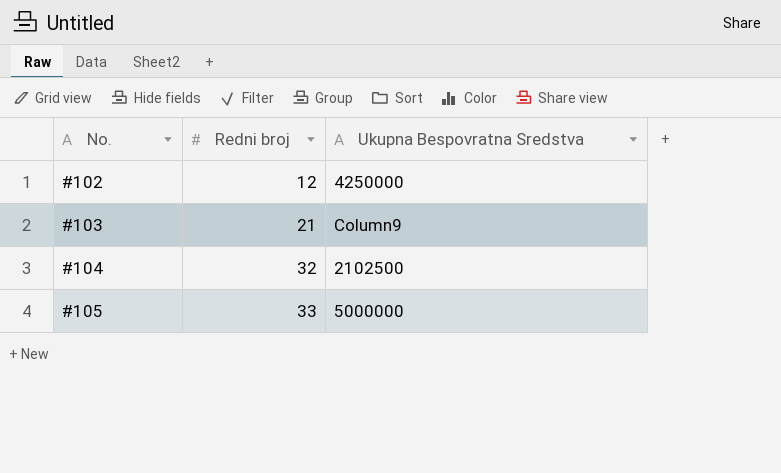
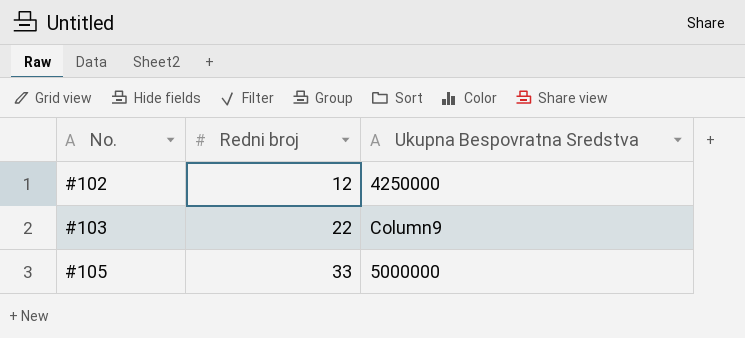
row #104: 32 | 2102500 -> none
#103 | Redni broj: 21 -> 22

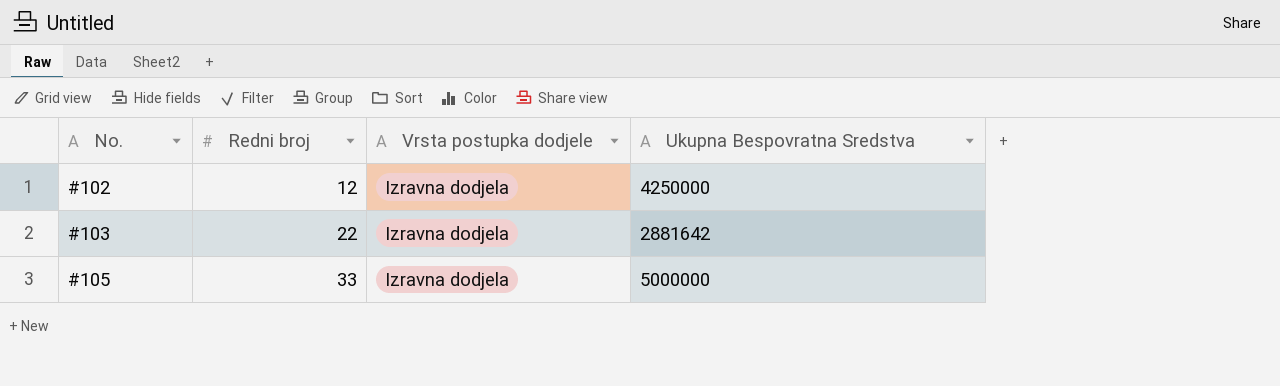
column Vrsta postupka dodjele | position: none -> 3
#103 | Ukupna Bespovratna Sredstva: Column9 -> 2881642

